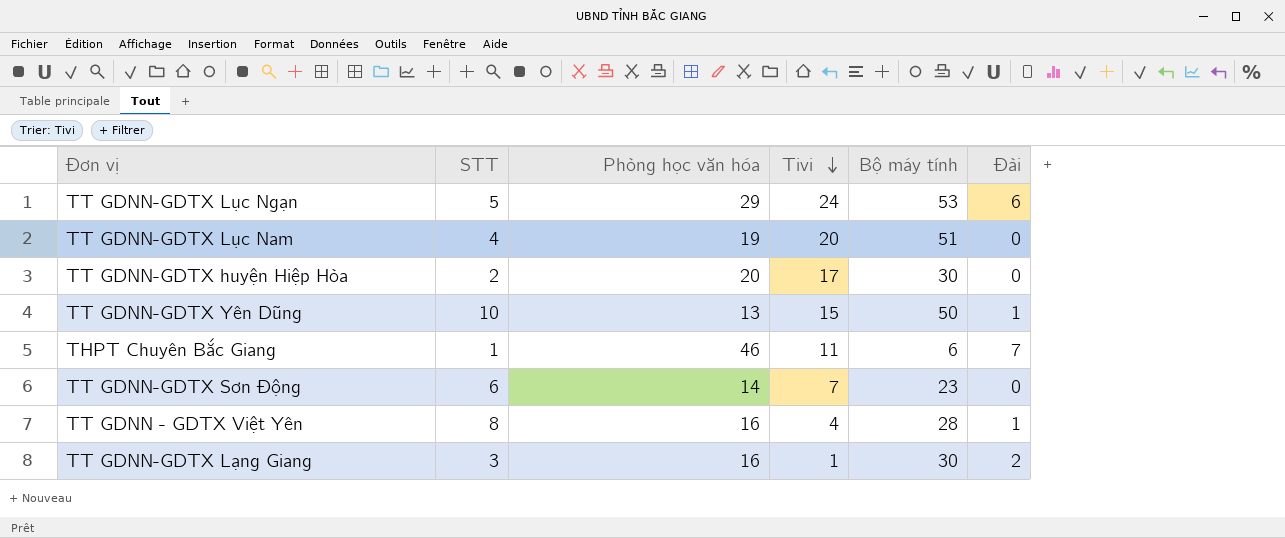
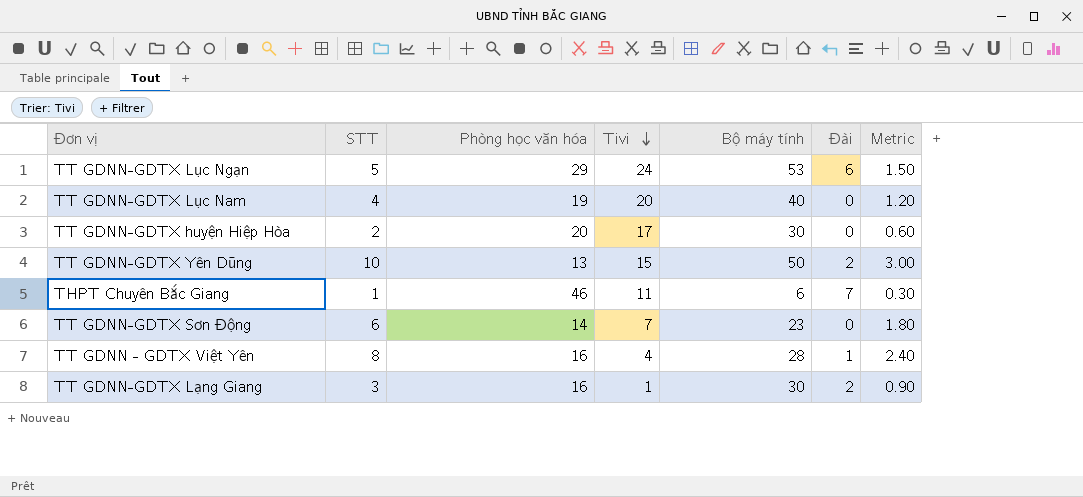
column Metric | formula: none -> [STT] * 0.3
TT GDNN-GDTX Lục Nam | Bộ máy tính: 51 -> 40
TT GDNN-GDTX Yên Dũng | Đài: 1 -> 2

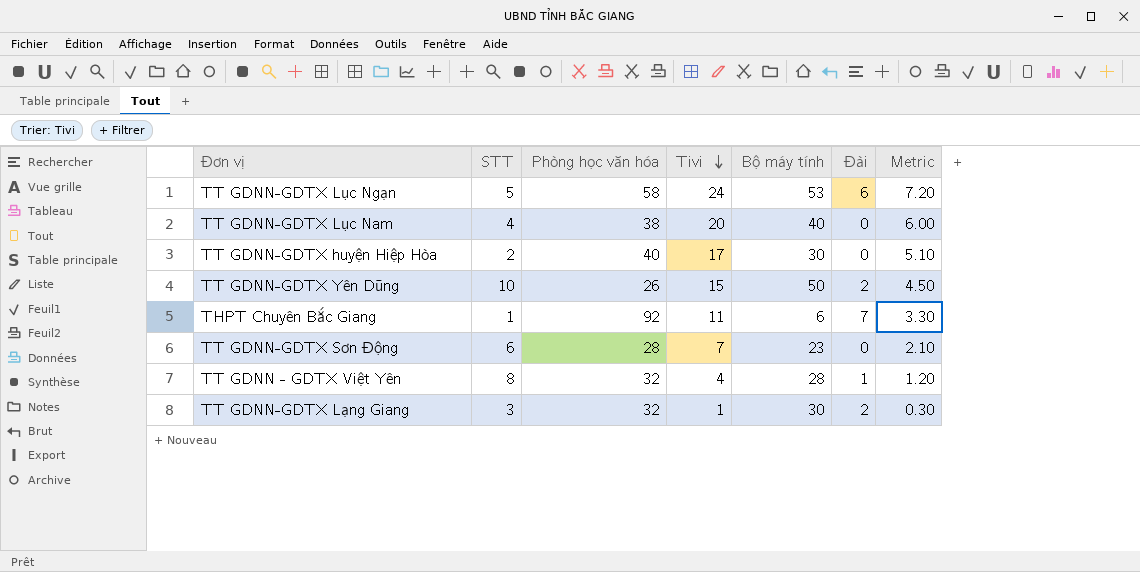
column Metric | formula: [STT] * 0.3 -> [Tivi] * 0.3
TT GDNN-GDTX Lục Ngạn | Phòng học văn hóa: 29 -> 58
TT GDNN-GDTX Lục Nam | Phòng học văn hóa: 19 -> 38
TT GDNN-GDTX huyện Hiệp Hòa | Phòng học văn hóa: 20 -> 40
TT GDNN-GDTX Yên Dũng | Phòng học văn hóa: 13 -> 26
THPT Chuyên Bắc Giang | Phòng học văn hóa: 46 -> 92
TT GDNN-GDTX Sơn Động | Phòng học văn hóa: 14 -> 28
TT GDNN - GDTX Việt Yên | Phòng học văn hóa: 16 -> 32
TT GDNN-GDTX Lạng Giang | Phòng học văn hóa: 16 -> 32

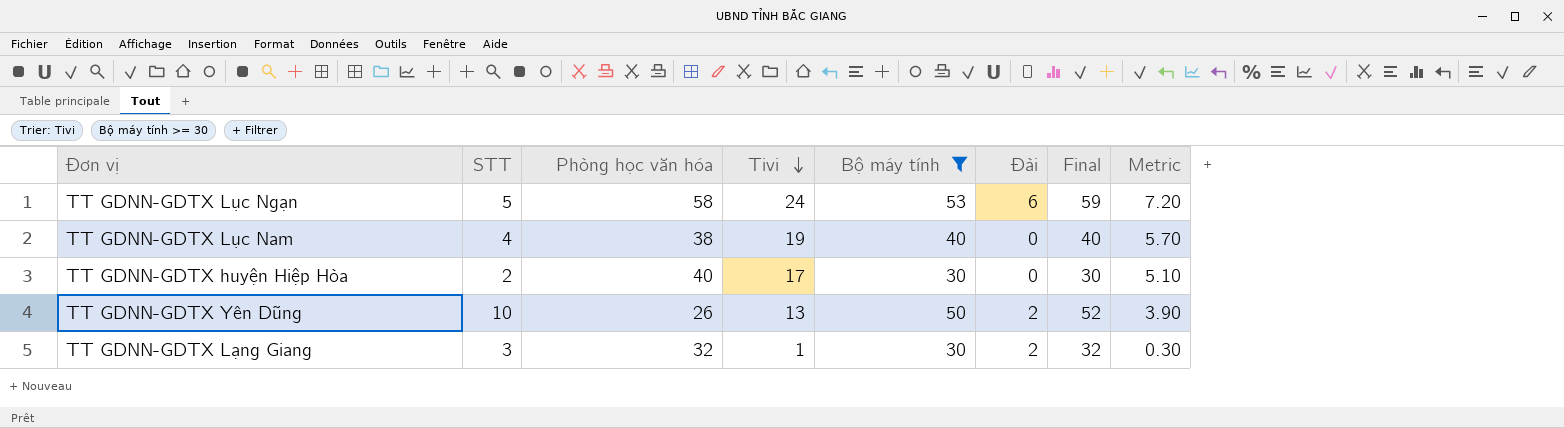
filter: none -> Bộ máy tính >= 30
column Final | formula: none -> [Bộ máy tính] + [Đài]
TT GDNN-GDTX Lục Nam | Tivi: 20 -> 19
TT GDNN-GDTX Lục Nam | Metric: 6.00 -> 5.70
TT GDNN-GDTX Yên Dũng | Tivi: 15 -> 13
TT GDNN-GDTX Yên Dũng | Metric: 4.50 -> 3.90

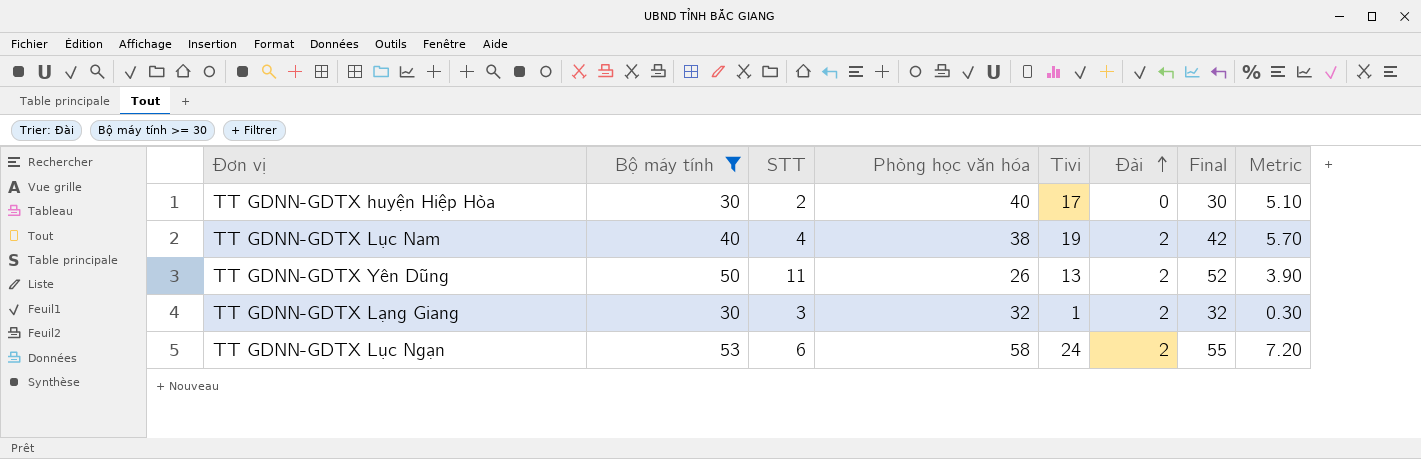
row order: Tivi descending -> Đài ascending
column Bộ máy tính | position: 5 -> 2
TT GDNN-GDTX Lục Nam | Đài: 0 -> 2
TT GDNN-GDTX Lục Nam | Final: 40 -> 42
TT GDNN-GDTX Yên Dũng | STT: 10 -> 11
TT GDNN-GDTX Lục Ngạn | STT: 5 -> 6
TT GDNN-GDTX Lục Ngạn | Đài: 6 -> 2
TT GDNN-GDTX Lục Ngạn | Final: 59 -> 55

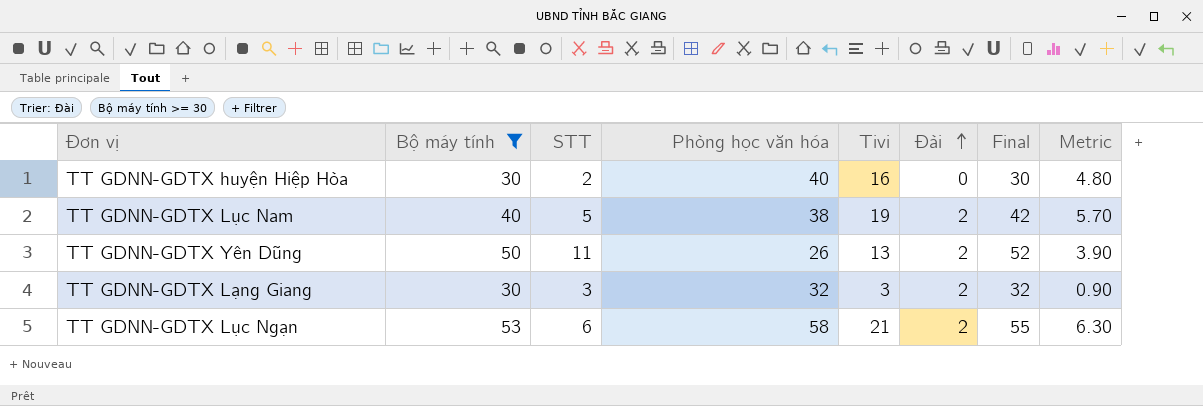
TT GDNN-GDTX huyện Hiệp Hòa | Tivi: 17 -> 16
TT GDNN-GDTX huyện Hiệp Hòa | Metric: 5.10 -> 4.80
TT GDNN-GDTX Lục Nam | STT: 4 -> 5
TT GDNN-GDTX Lạng Giang | Tivi: 1 -> 3
TT GDNN-GDTX Lạng Giang | Metric: 0.30 -> 0.90
TT GDNN-GDTX Lục Ngạn | Tivi: 24 -> 21
TT GDNN-GDTX Lục Ngạn | Metric: 7.20 -> 6.30

